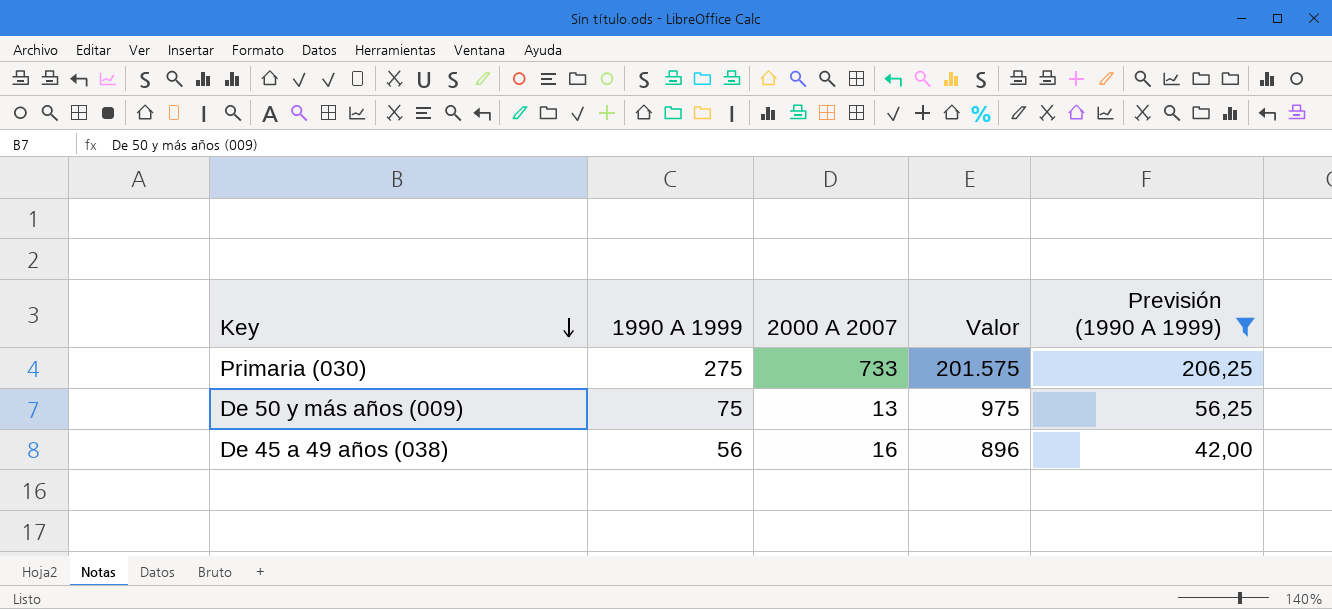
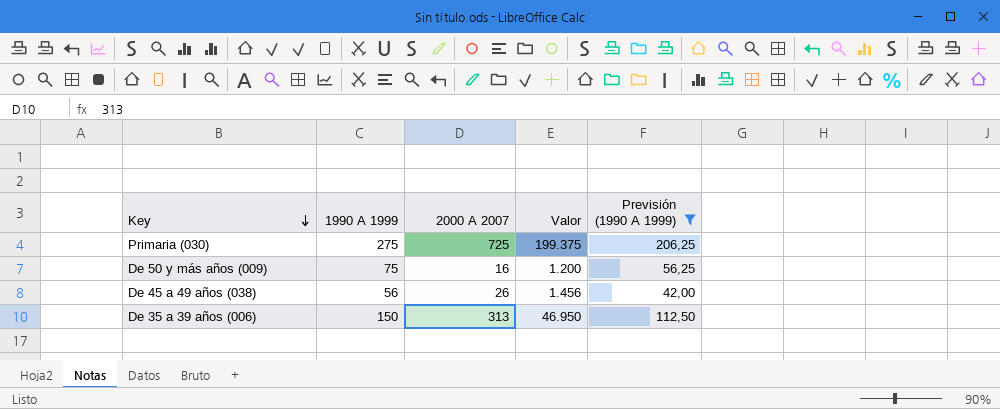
Primaria (030) | 2000 A 2007: 733 -> 725
Primaria (030) | Valor: 201.575 -> 199.375
De 50 y más años (009) | 2000 A 2007: 13 -> 16
De 50 y más años (009) | Valor: 975 -> 1.200
De 45 a 49 años (038) | 2000 A 2007: 16 -> 26
De 45 a 49 años (038) | Valor: 896 -> 1.456
row De 35 a 39 años (006): none -> 150 | 313 | 46.950 | 112,50

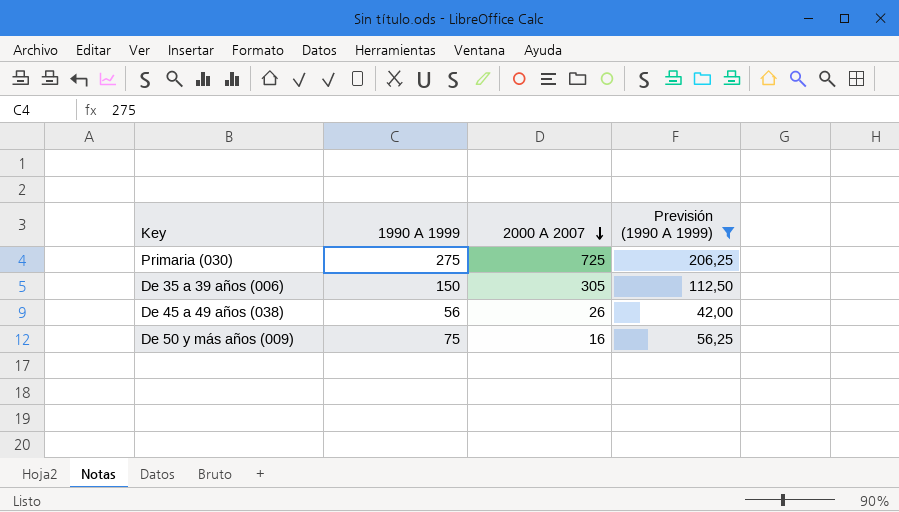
row order: Key descending -> 2000 A 2007 descending
column Valor | formula: [1990 A 1999] * [2000 A 2007] -> none
De 35 a 39 años (006) | 2000 A 2007: 313 -> 305

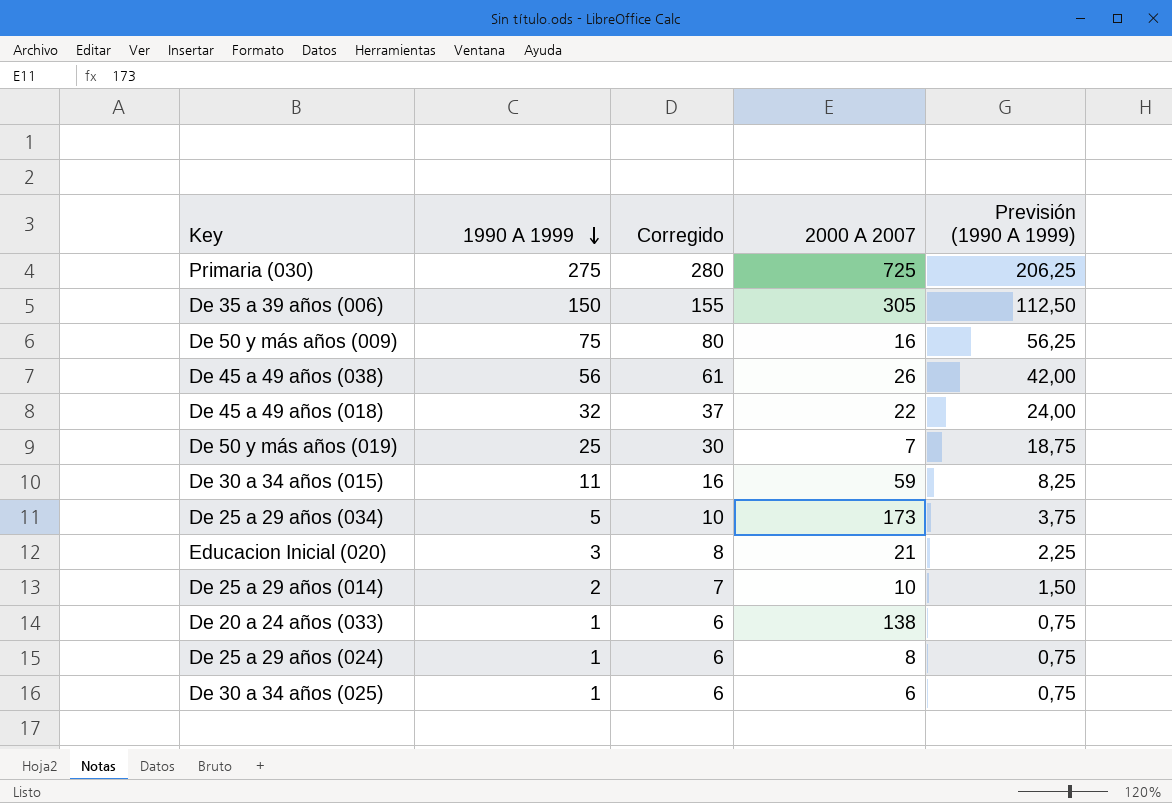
filter: Previsión (1990 A 1999) >= 42,00 -> none
row order: 2000 A 2007 descending -> 1990 A 1999 descending
column Corregido | formula: none -> [1990 A 1999] + 5

